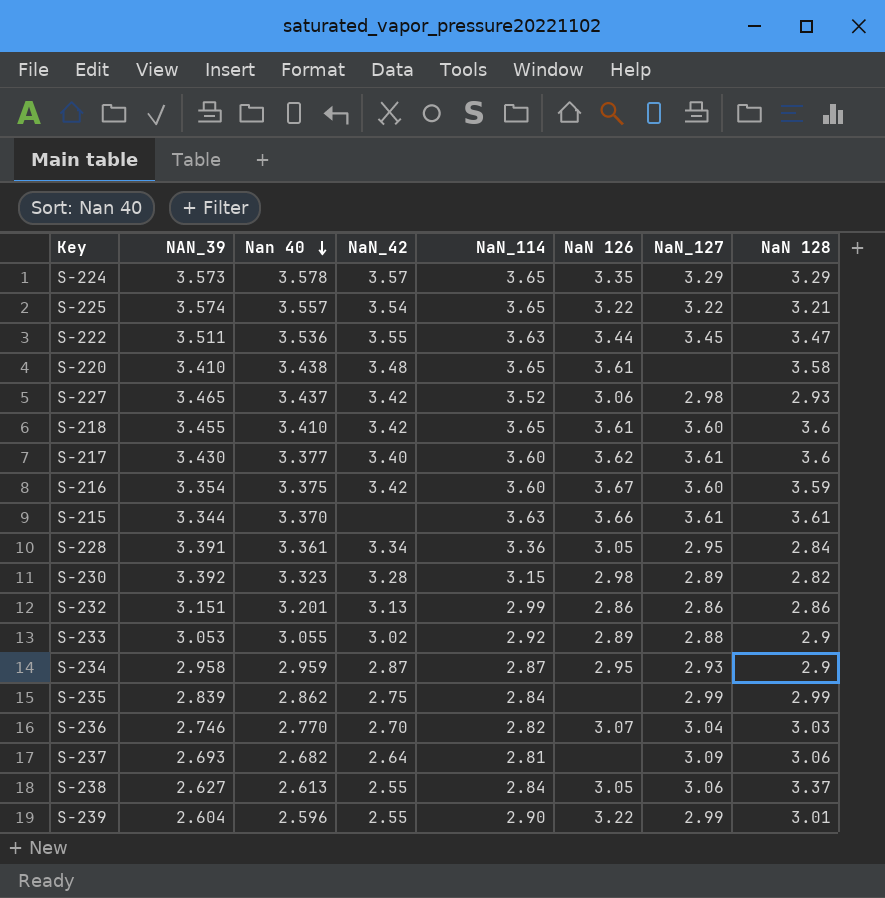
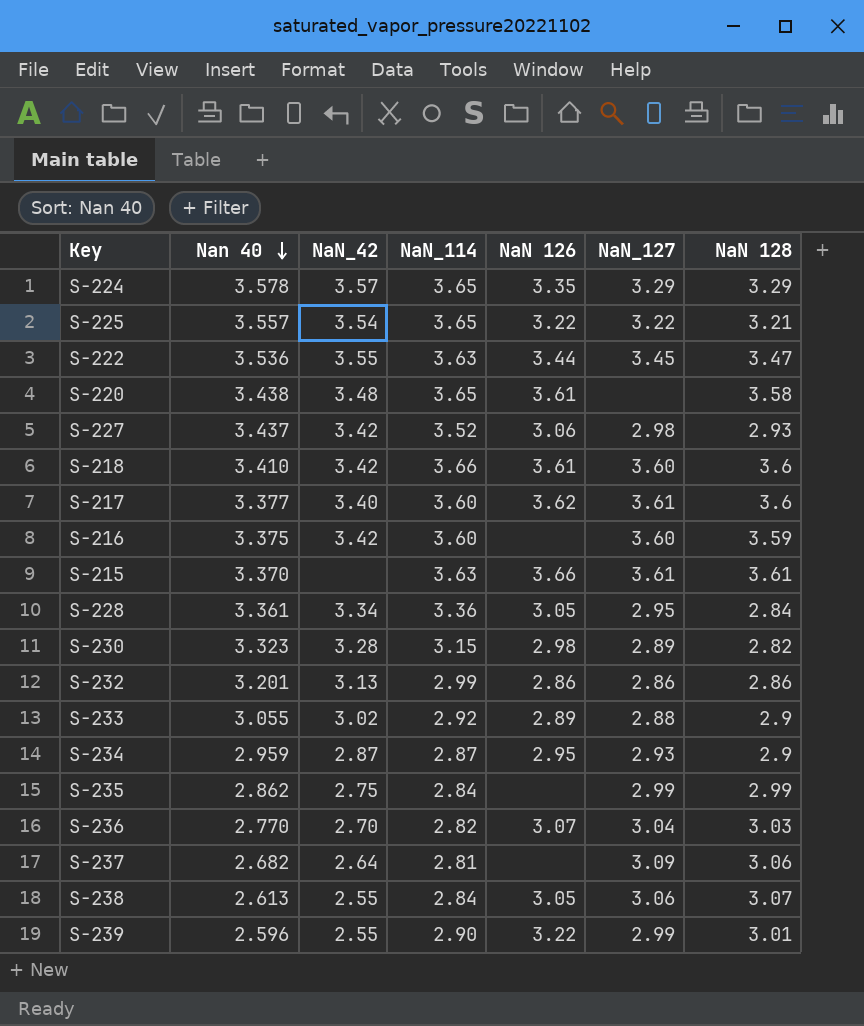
column NAN_39 | position: 2 -> none
S-218 | NaN_114: 3.65 -> 3.66
S-216 | NaN 126: 3.67 -> none
S-238 | NaN 128: 3.37 -> 3.07

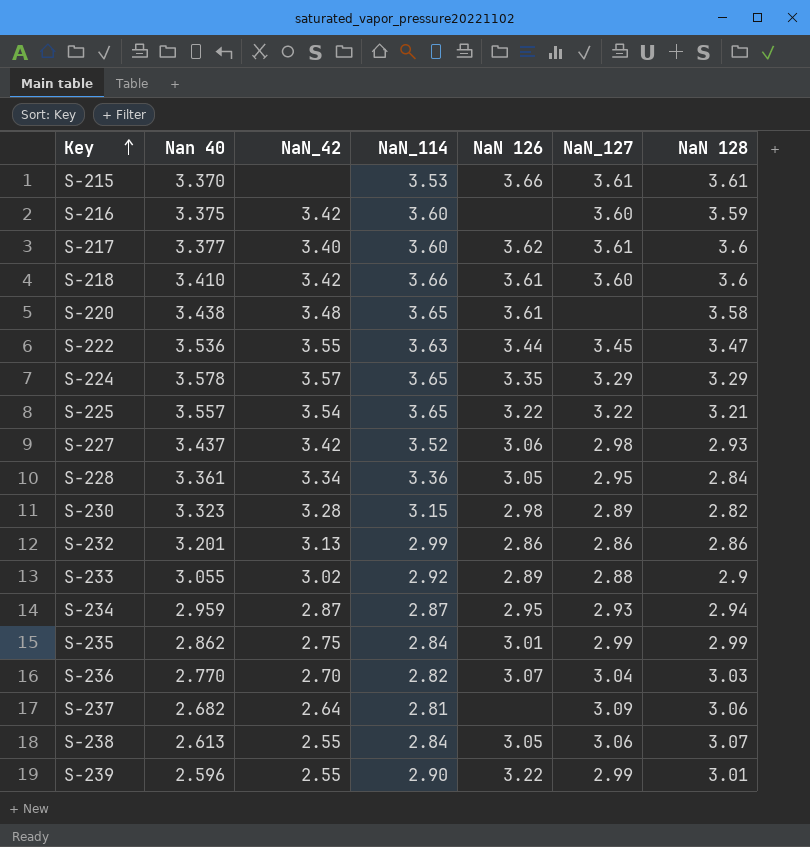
row order: Nan 40 descending -> Key ascending
S-215 | NaN_114: 3.63 -> 3.53
S-234 | NaN 128: 2.9 -> 2.94
S-235 | NaN 126: none -> 3.01

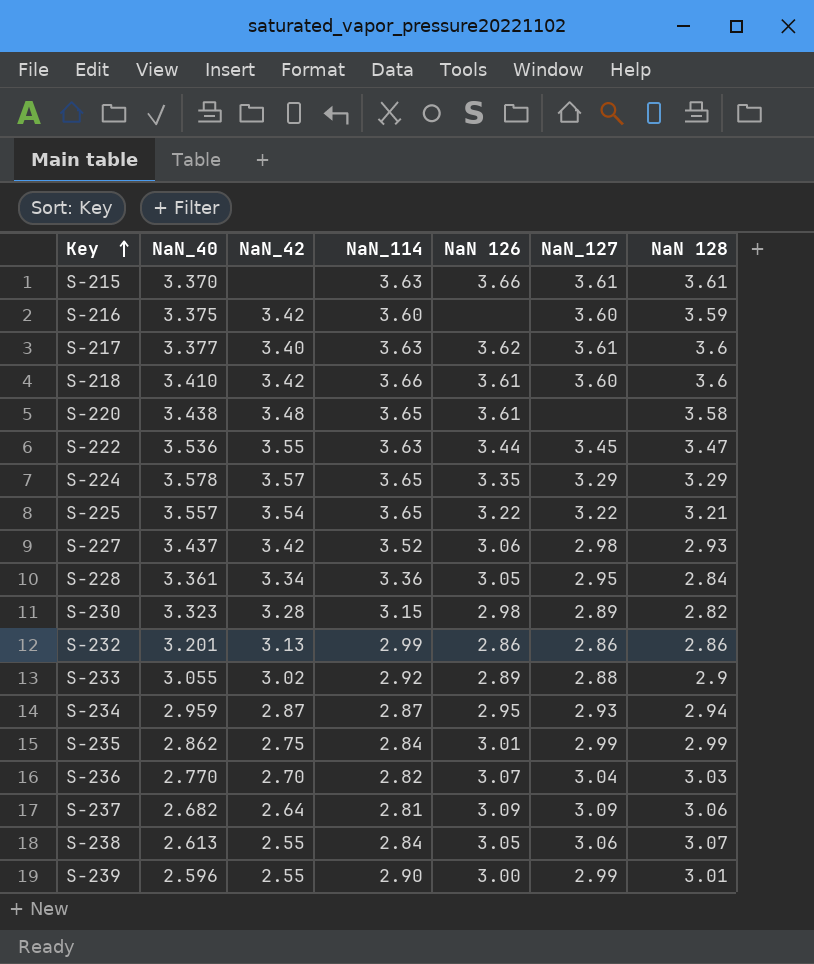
column name: Nan 40 -> NaN_40
S-215 | NaN_114: 3.53 -> 3.63
S-217 | NaN_114: 3.60 -> 3.63
S-237 | NaN 126: none -> 3.09
S-239 | NaN 126: 3.22 -> 3.00

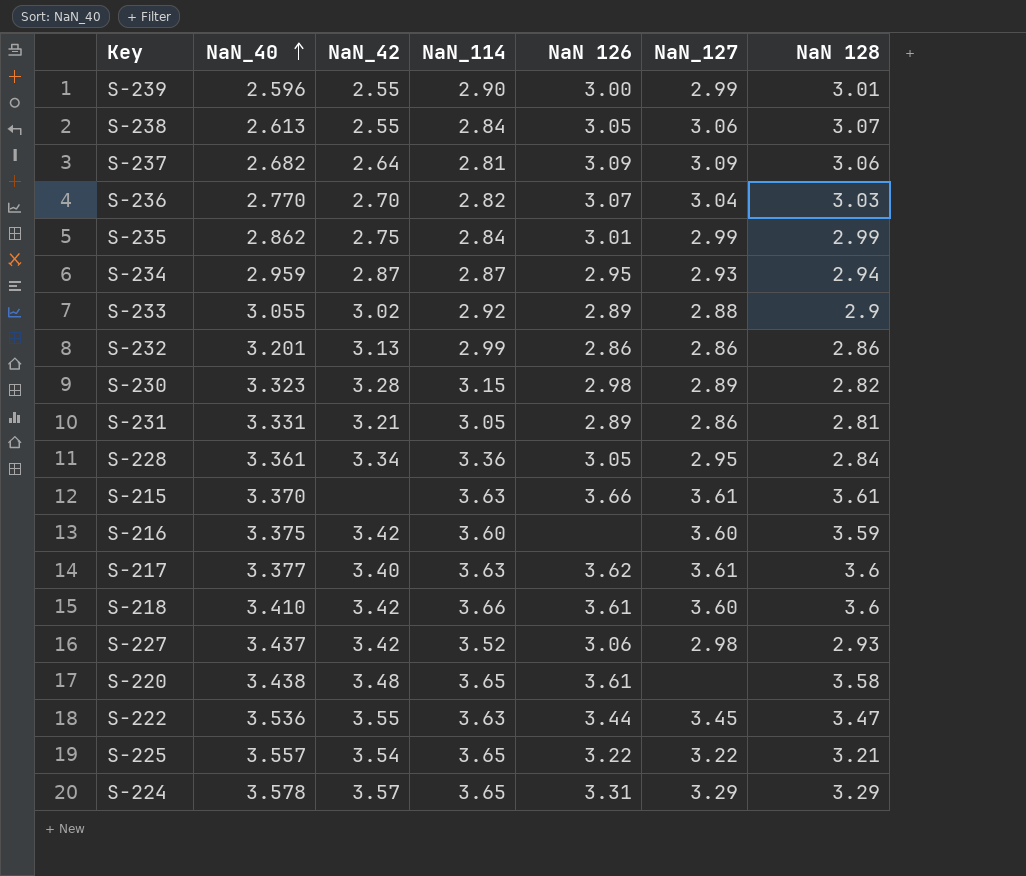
row order: Key ascending -> NaN_40 ascending
row S-231: none -> 3.331 | 3.21 | 3.05 | 2.89 | 2.86 | 2.81
S-224 | NaN 126: 3.35 -> 3.31

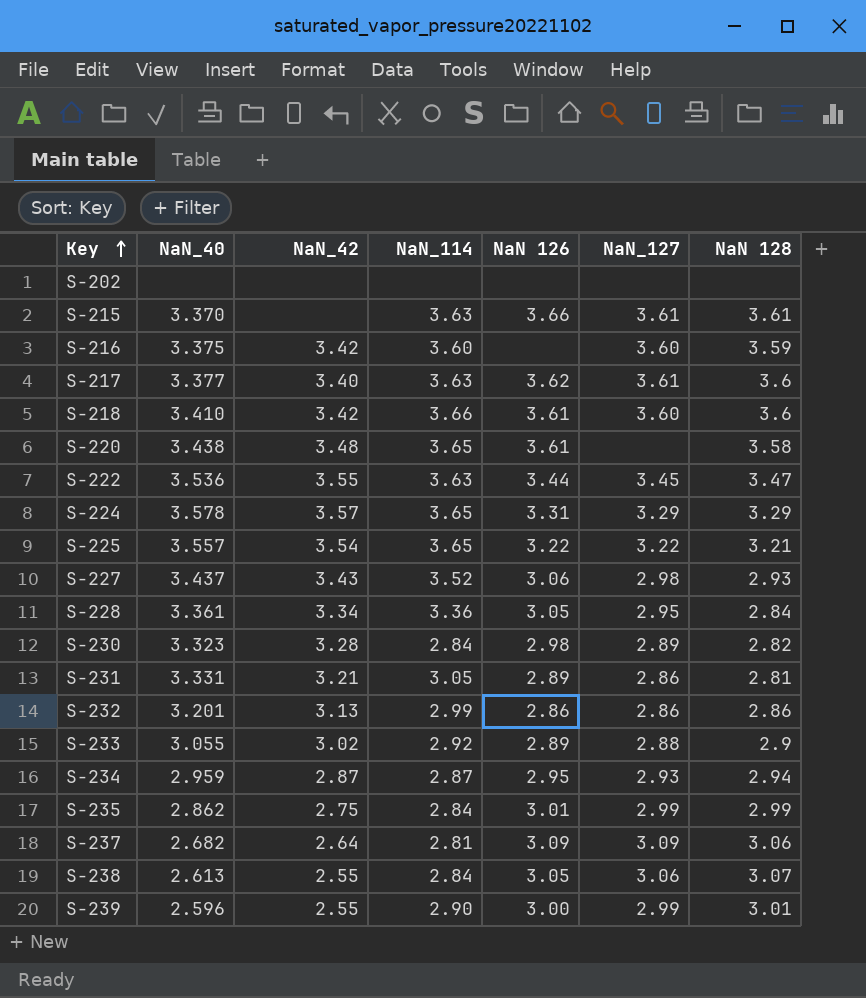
row order: NaN_40 ascending -> Key ascending
row S-236: 2.770 | 2.70 | 2.82 | 3.07 | 3.04 | 3.03 -> none
row S-202: none -> none | none | none | none | none | none
S-227 | NaN_42: 3.42 -> 3.43
S-230 | NaN_114: 3.15 -> 2.84

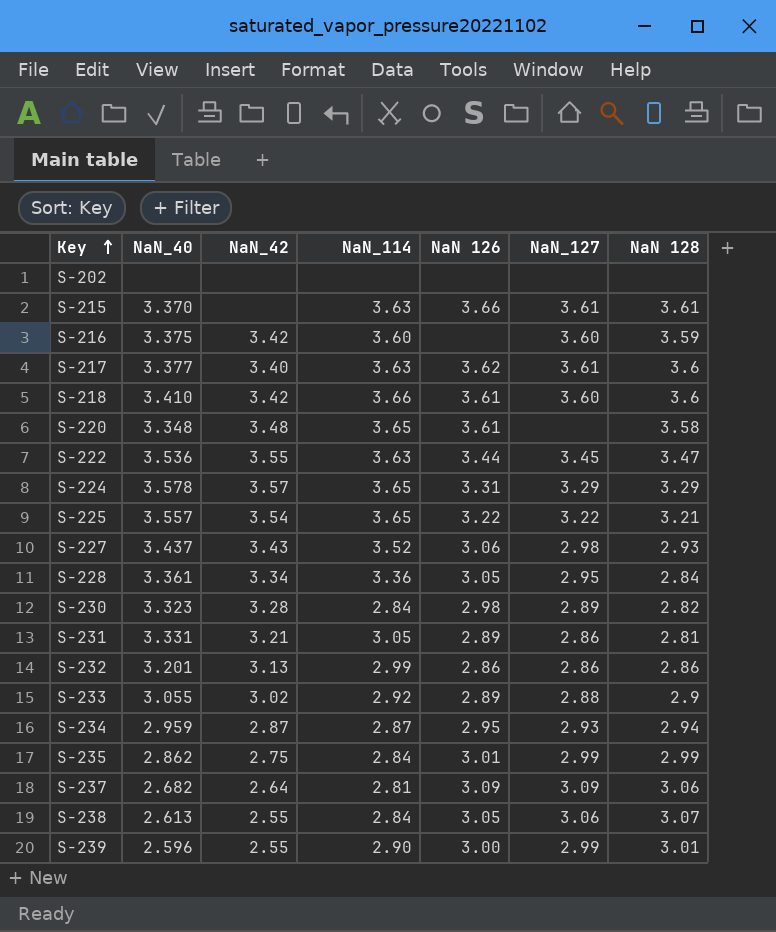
S-220 | NaN_40: 3.438 -> 3.348

